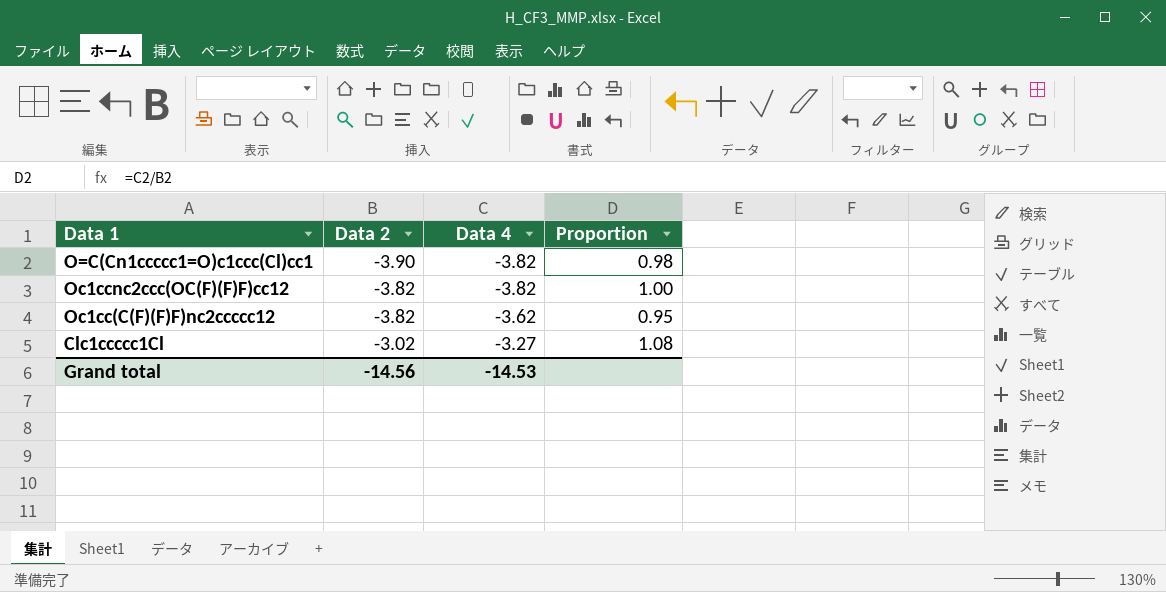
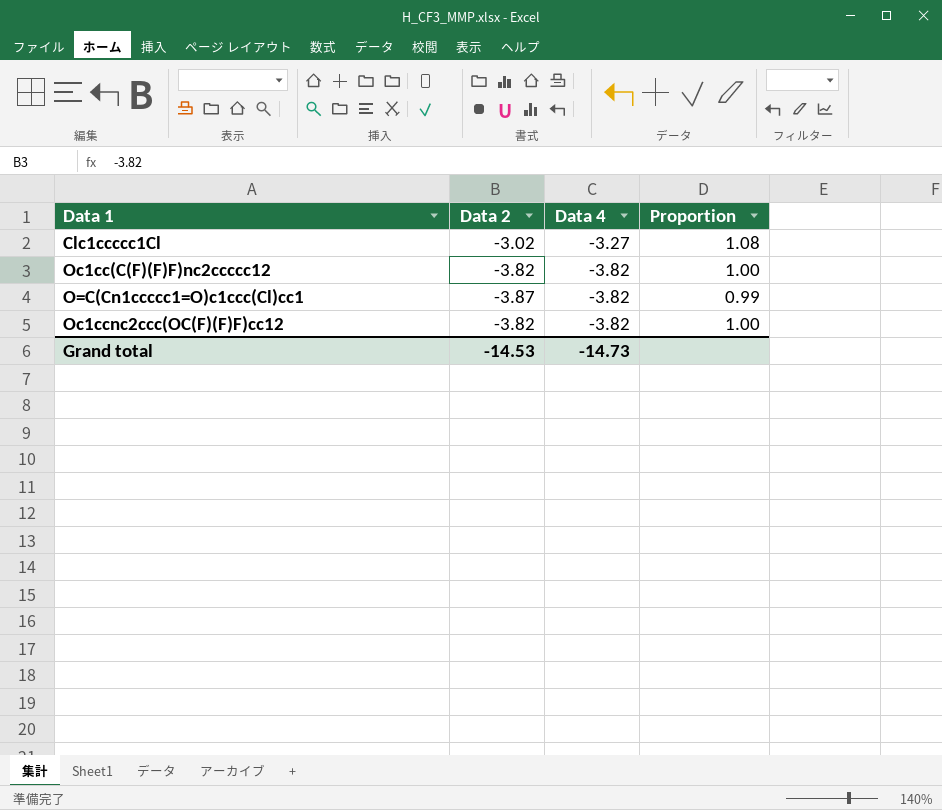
row order: Data 2 ascending -> Data 4 descending
Oc1cc(C(F)(F)F)nc2ccccc12 | Data 4: -3.62 -> -3.82
Oc1cc(C(F)(F)F)nc2ccccc12 | Proportion: 0.95 -> 1.00
O=C(Cn1ccccc1=O)c1ccc(Cl)cc1 | Data 2: -3.90 -> -3.87
O=C(Cn1ccccc1=O)c1ccc(Cl)cc1 | Proportion: 0.98 -> 0.99
Grand total | Data 2: -14.56 -> -14.53
Grand total | Data 4: -14.53 -> -14.73

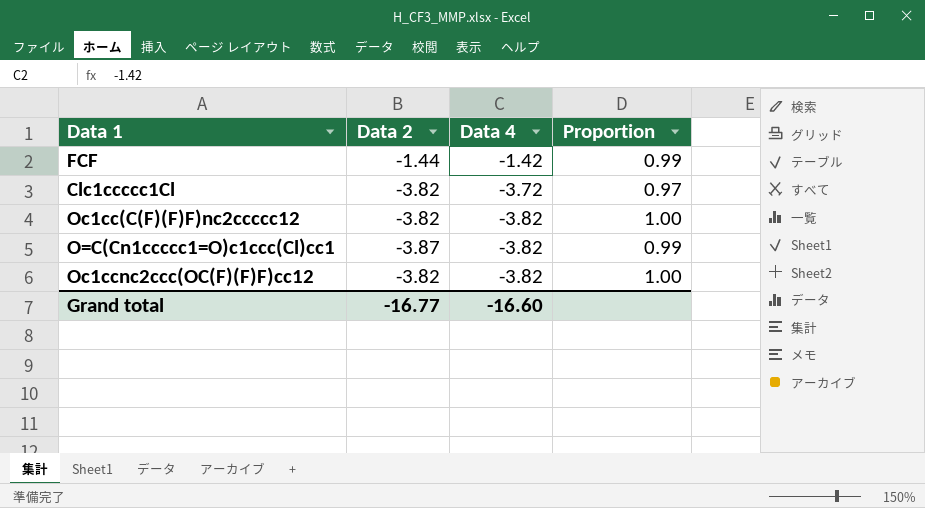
row FCF: none -> -1.44 | -1.42 | 0.99
Clc1ccccc1Cl | Data 2: -3.02 -> -3.82
Clc1ccccc1Cl | Data 4: -3.27 -> -3.72
Clc1ccccc1Cl | Proportion: 1.08 -> 0.97
Grand total | Data 2: -14.53 -> -16.77
Grand total | Data 4: -14.73 -> -16.60

